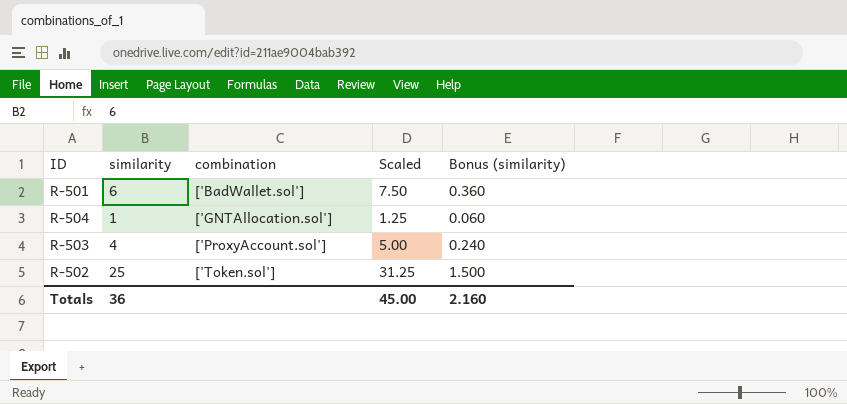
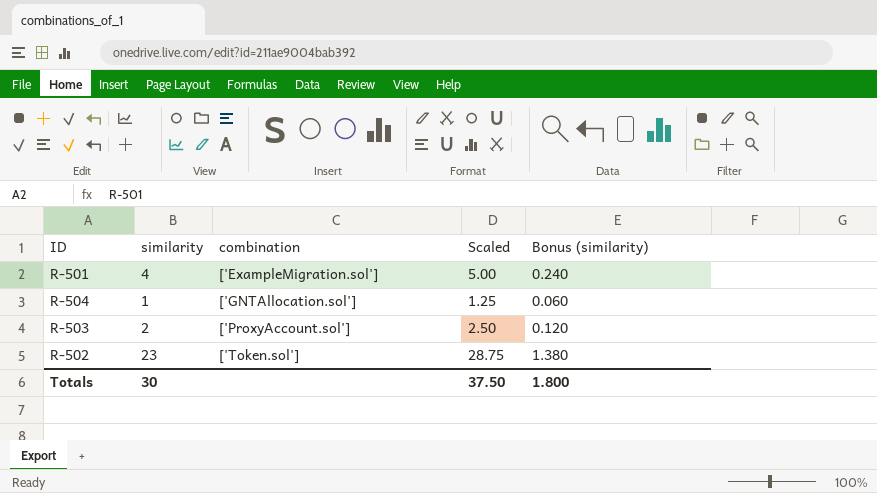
R-501 | similarity: 6 -> 4
R-501 | combination: ['BadWallet.sol'] -> ['ExampleMigration.sol']
R-501 | Scaled: 7.50 -> 5.00
R-501 | Bonus (similarity): 0.360 -> 0.240
R-503 | similarity: 4 -> 2
R-503 | Scaled: 5.00 -> 2.50
R-503 | Bonus (similarity): 0.240 -> 0.120
R-502 | similarity: 25 -> 23
R-502 | Scaled: 31.25 -> 28.75
R-502 | Bonus (similarity): 1.500 -> 1.380
Totals | similarity: 36 -> 30
Totals | Scaled: 45.00 -> 37.50
Totals | Bonus (similarity): 2.160 -> 1.800

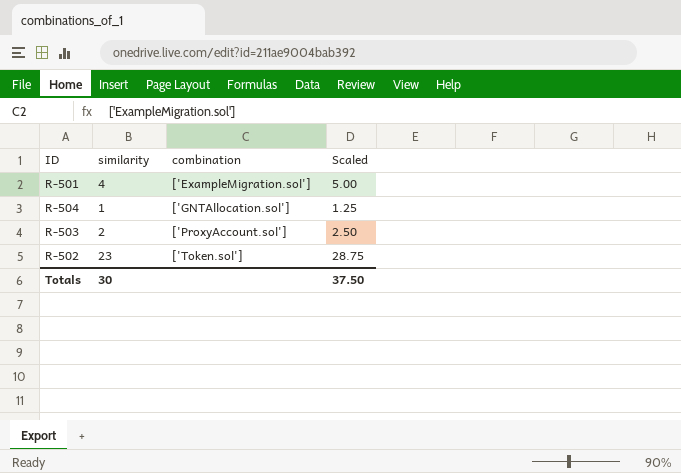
column Bonus (similarity) | formula: [similarity] * 0.06 -> none

